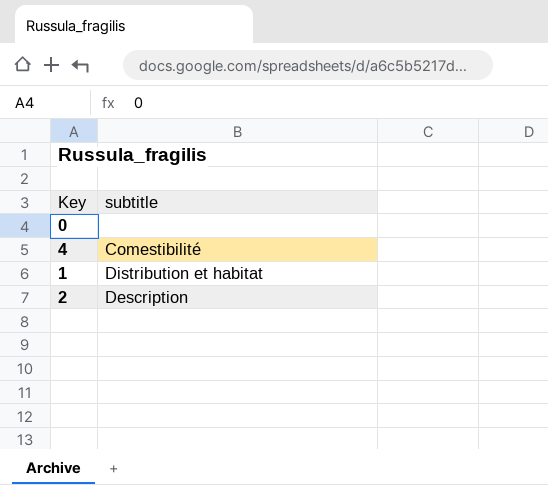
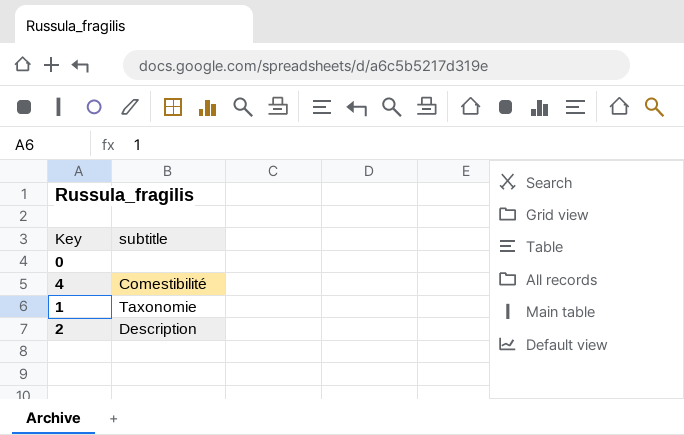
1 | subtitle: Distribution et habitat -> Taxonomie

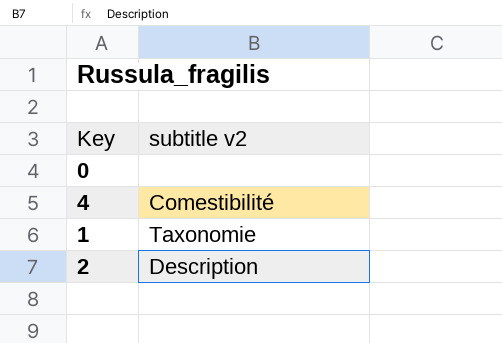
column name: subtitle -> subtitle v2

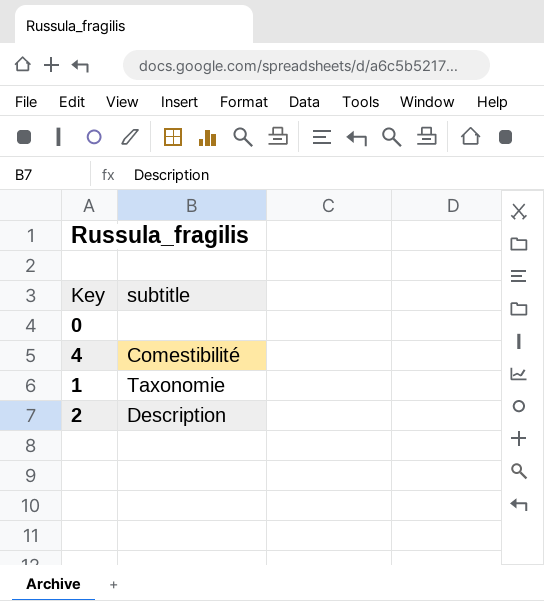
column name: subtitle v2 -> subtitle

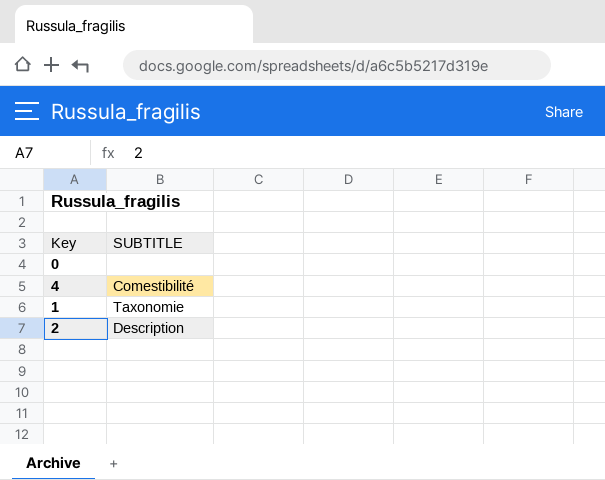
column name: subtitle -> SUBTITLE

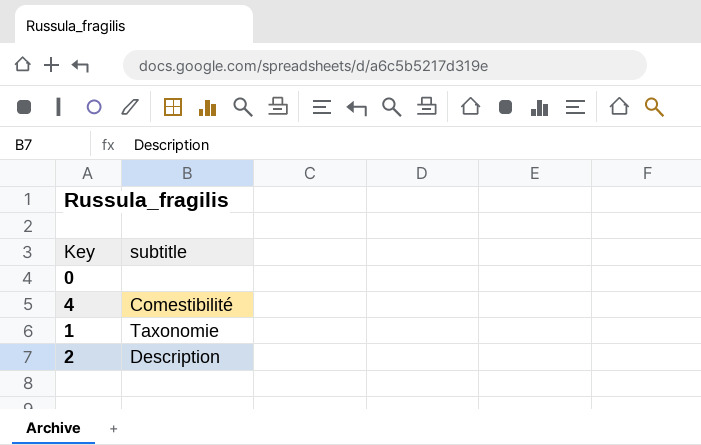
column name: SUBTITLE -> subtitle

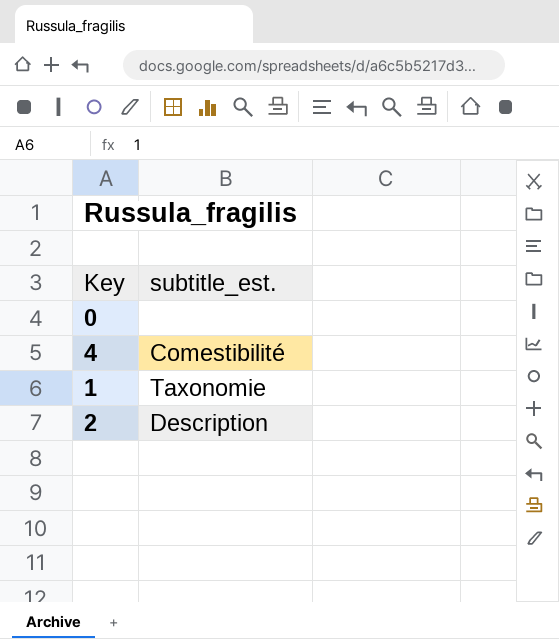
column name: subtitle -> subtitle_est.

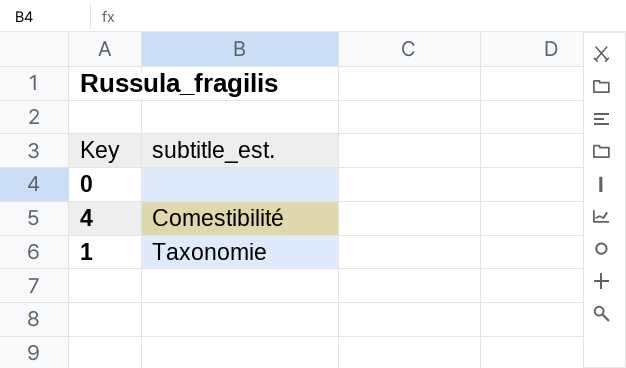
row 2: Description -> none

